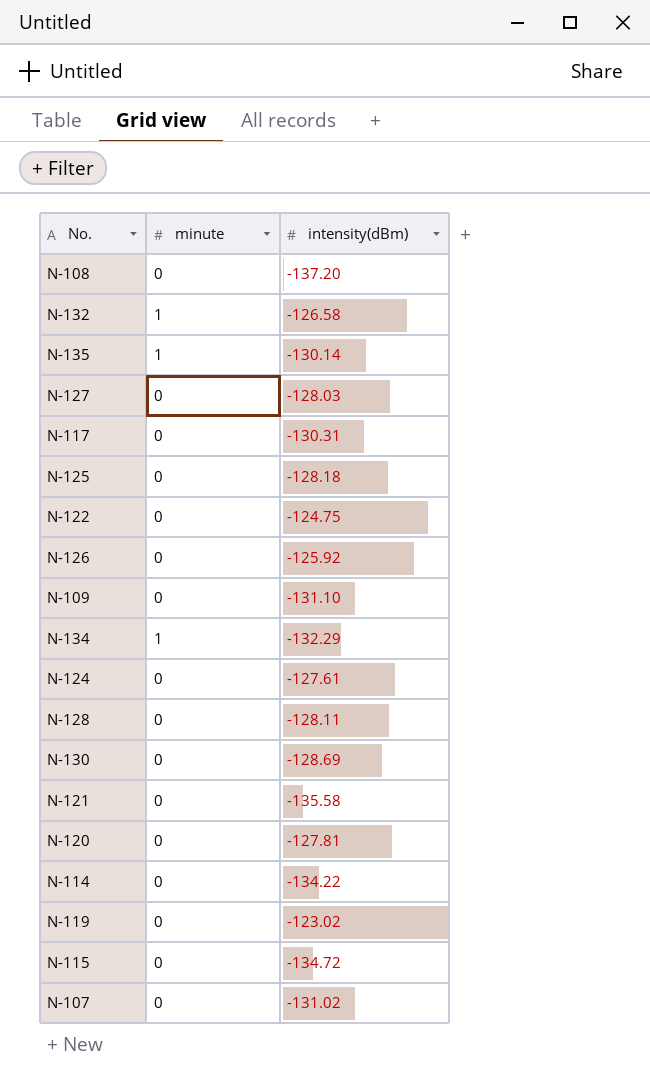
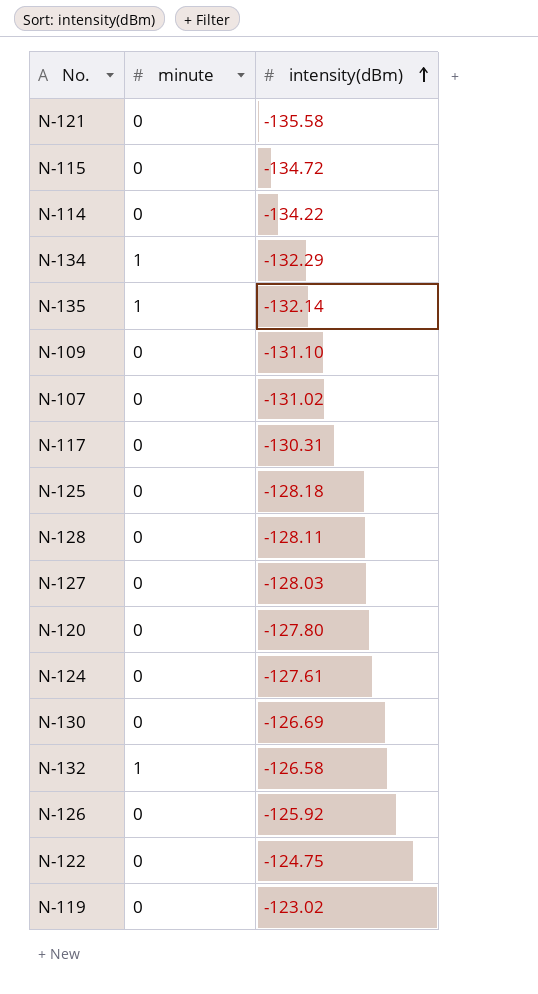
row order: none -> intensity(dBm) ascending
row N-108: 0 | -137.20 -> none
N-135 | intensity(dBm): -130.14 -> -132.14
N-120 | intensity(dBm): -127.81 -> -127.80
N-130 | intensity(dBm): -128.69 -> -126.69

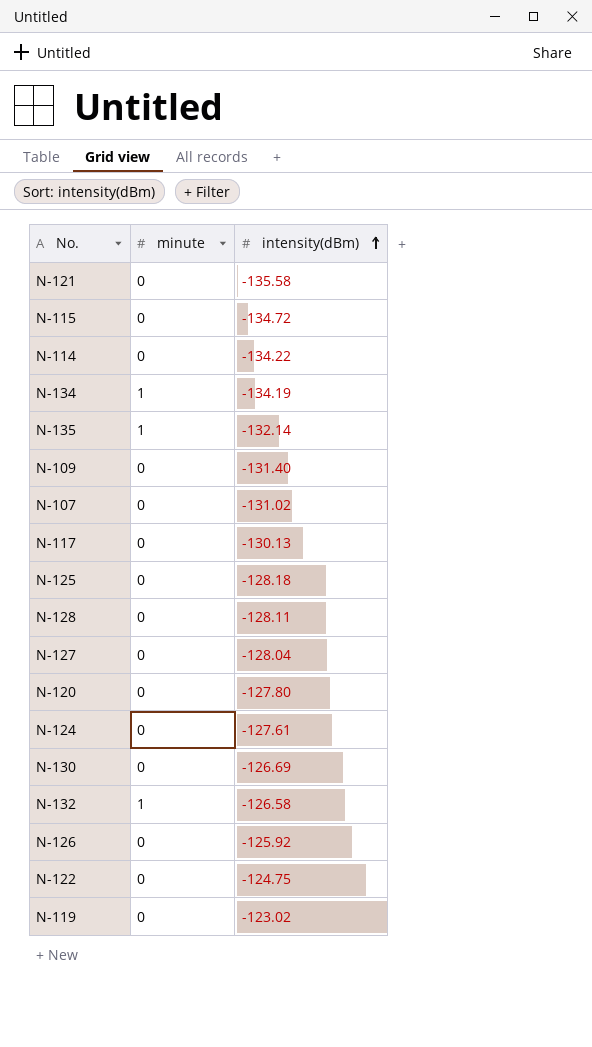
N-134 | intensity(dBm): -132.29 -> -134.19
N-109 | intensity(dBm): -131.10 -> -131.40
N-117 | intensity(dBm): -130.31 -> -130.13
N-127 | intensity(dBm): -128.03 -> -128.04

